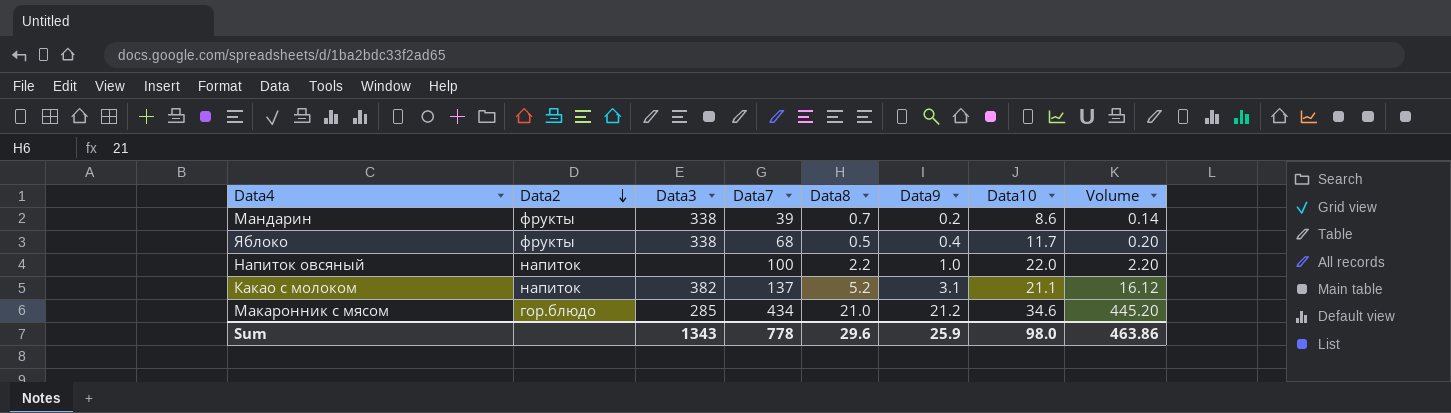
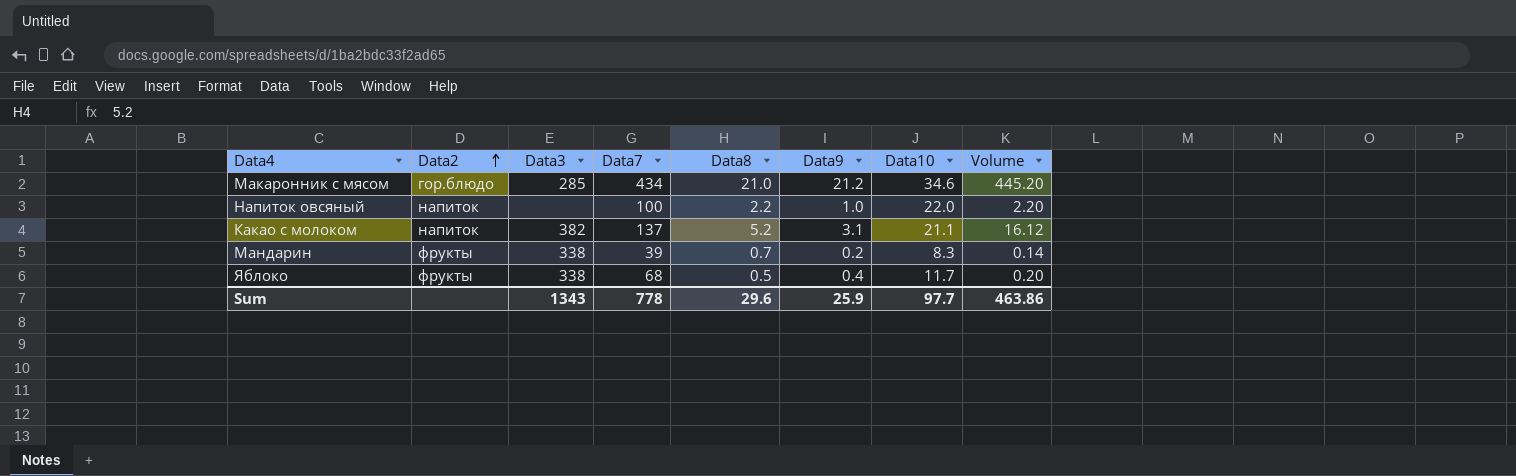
row order: Data2 descending -> Data2 ascending
Мандарин | Data10: 8.6 -> 8.3
Sum | Data10: 98.0 -> 97.7

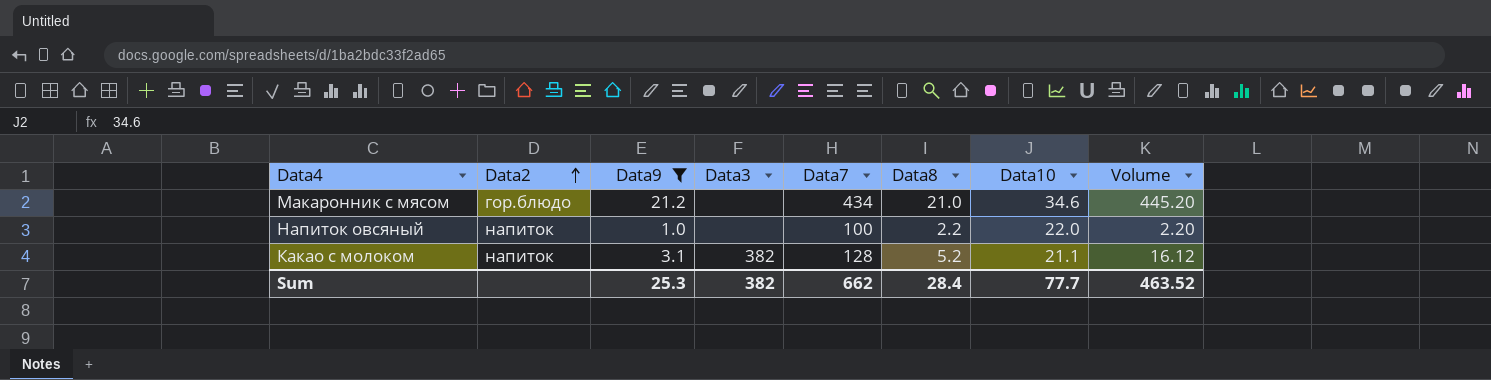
filter: none -> Data9 >= 1.0
column Data9 | position: 6 -> 3
Макаронник с мясом | Data3: 285 -> none
Какао с молоком | Data7: 137 -> 128
Sum | Data9: 25.9 -> 25.3
Sum | Data3: 1343 -> 382
Sum | Data7: 778 -> 662
Sum | Data8: 29.6 -> 28.4
Sum | Data10: 97.7 -> 77.7
Sum | Volume: 463.86 -> 463.52

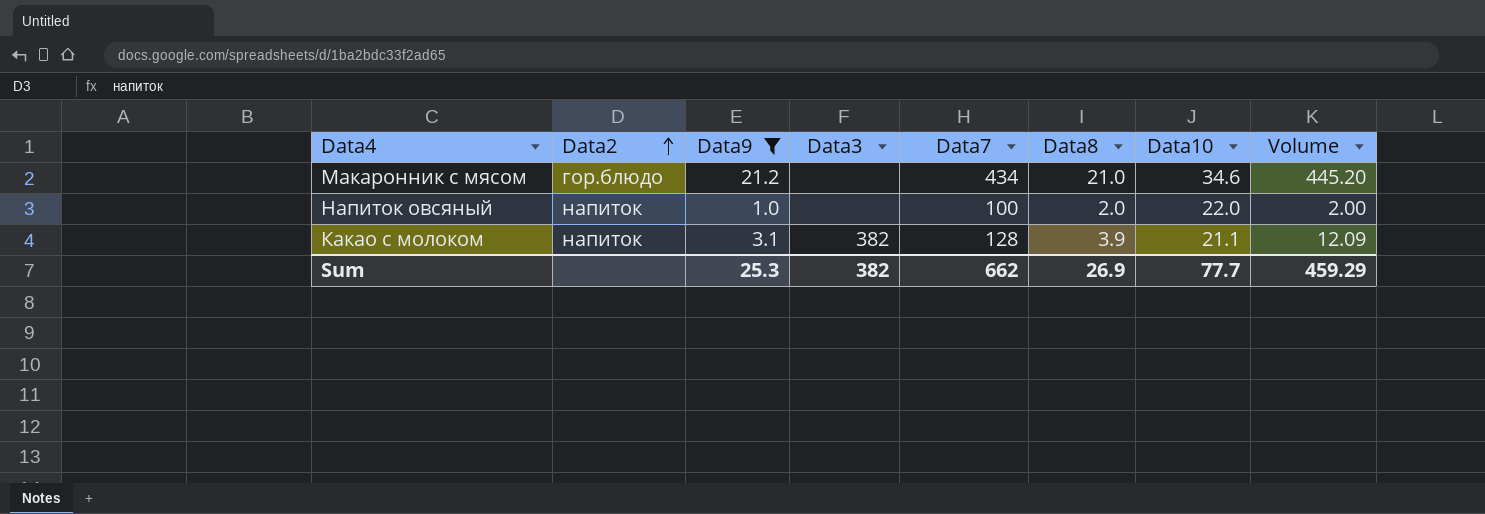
Напиток овсяный | Data8: 2.2 -> 2.0
Напиток овсяный | Volume: 2.20 -> 2.00
Какао с молоком | Data8: 5.2 -> 3.9
Какао с молоком | Volume: 16.12 -> 12.09
Sum | Data8: 28.4 -> 26.9
Sum | Volume: 463.52 -> 459.29

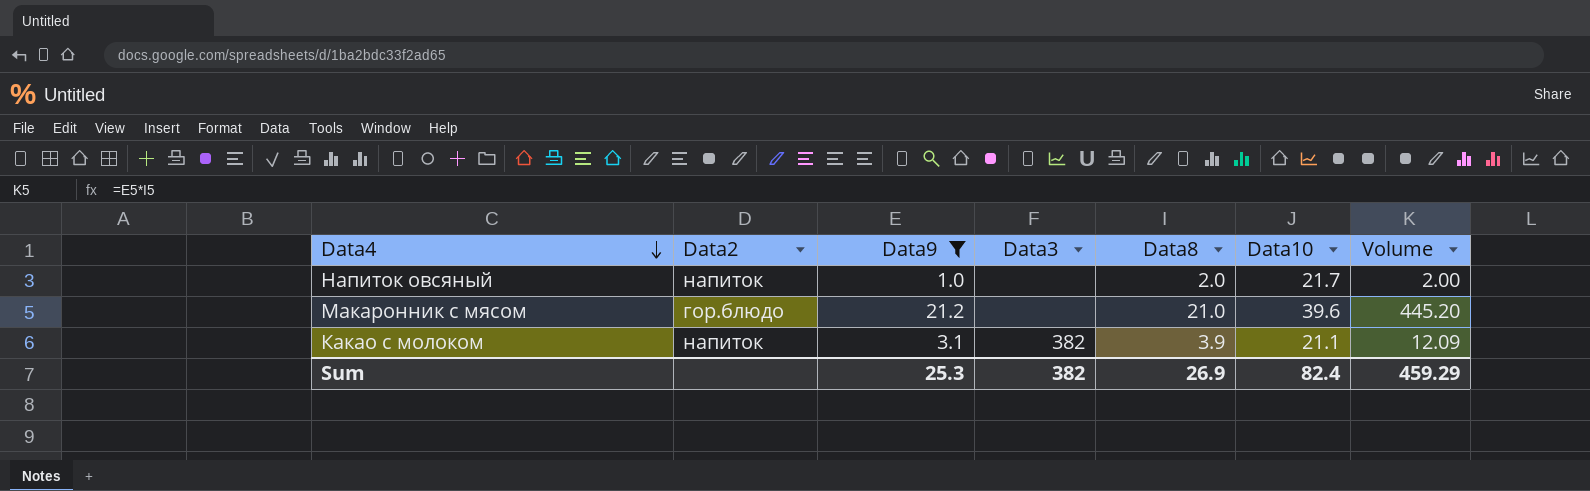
row order: Data2 ascending -> Data4 descending
column Data7 | position: 5 -> none
Напиток овсяный | Data10: 22.0 -> 21.7
Макаронник с мясом | Data10: 34.6 -> 39.6
Sum | Data10: 77.7 -> 82.4

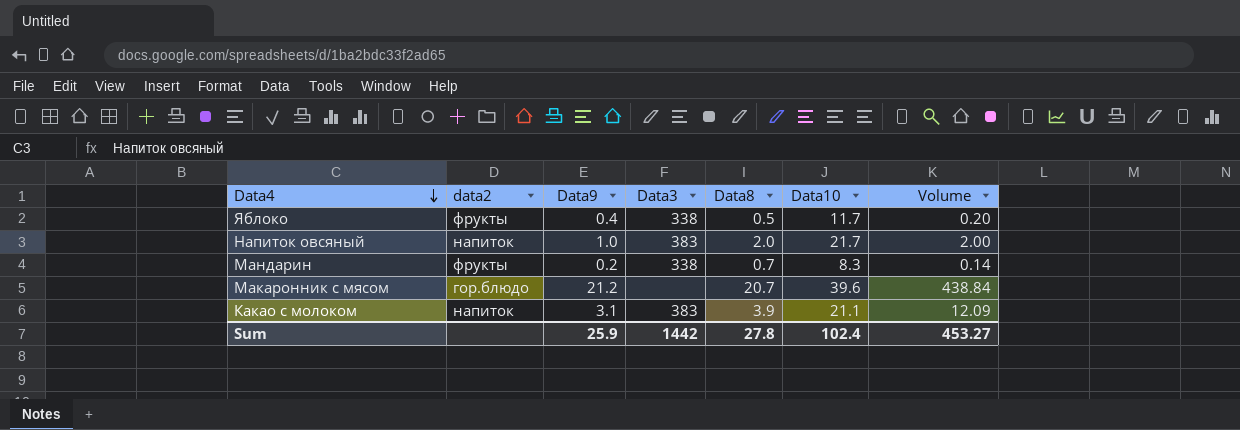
filter: Data9 >= 1.0 -> none
column name: Data2 -> data2
Напиток овсяный | Data3: none -> 383
Макаронник с мясом | Data8: 21.0 -> 20.7
Макаронник с мясом | Volume: 445.20 -> 438.84
Какао с молоком | Data3: 382 -> 383
Sum | Data9: 25.3 -> 25.9
Sum | Data3: 382 -> 1442
Sum | Data8: 26.9 -> 27.8
Sum | Data10: 82.4 -> 102.4
Sum | Volume: 459.29 -> 453.27

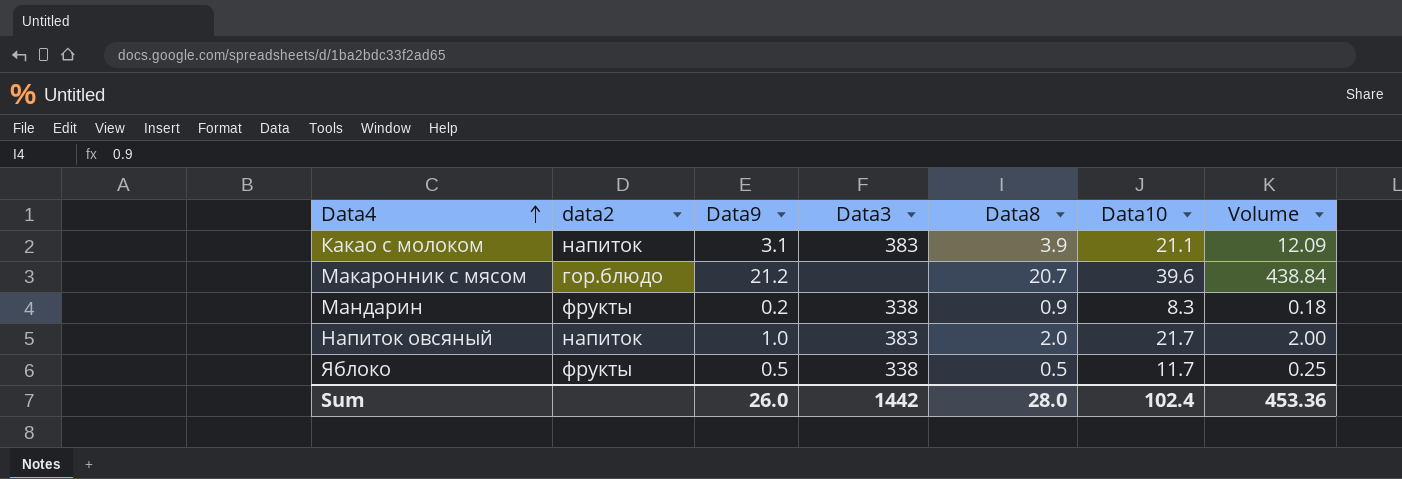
row order: Data4 descending -> Data4 ascending
Мандарин | Data8: 0.7 -> 0.9
Мандарин | Volume: 0.14 -> 0.18
Яблоко | Data9: 0.4 -> 0.5
Яблоко | Volume: 0.20 -> 0.25
Sum | Data9: 25.9 -> 26.0
Sum | Data8: 27.8 -> 28.0
Sum | Volume: 453.27 -> 453.36

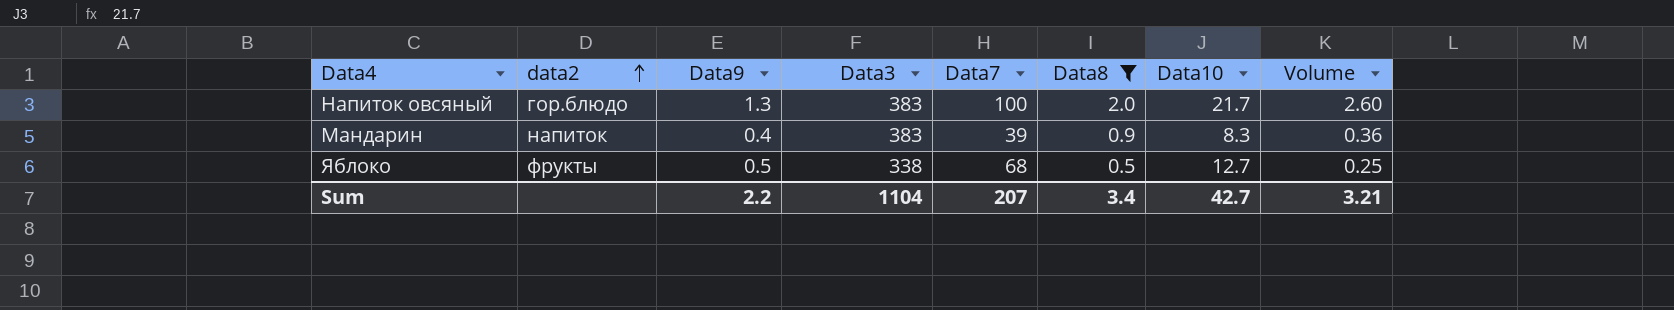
filter: none -> Data8 <= 2.0
row order: Data4 ascending -> data2 ascending
column Data7 | position: none -> 5
Напиток овсяный | data2: напиток -> гор.блюдо
Напиток овсяный | Data9: 1.0 -> 1.3
Напиток овсяный | Volume: 2.00 -> 2.60
Мандарин | data2: фрукты -> напиток
Мандарин | Data9: 0.2 -> 0.4
Мандарин | Data3: 338 -> 383
Мандарин | Volume: 0.18 -> 0.36
Яблоко | Data10: 11.7 -> 12.7
Sum | Data9: 26.0 -> 2.2
Sum | Data3: 1442 -> 1104
Sum | Data8: 28.0 -> 3.4
Sum | Data10: 102.4 -> 42.7
Sum | Volume: 453.36 -> 3.21

